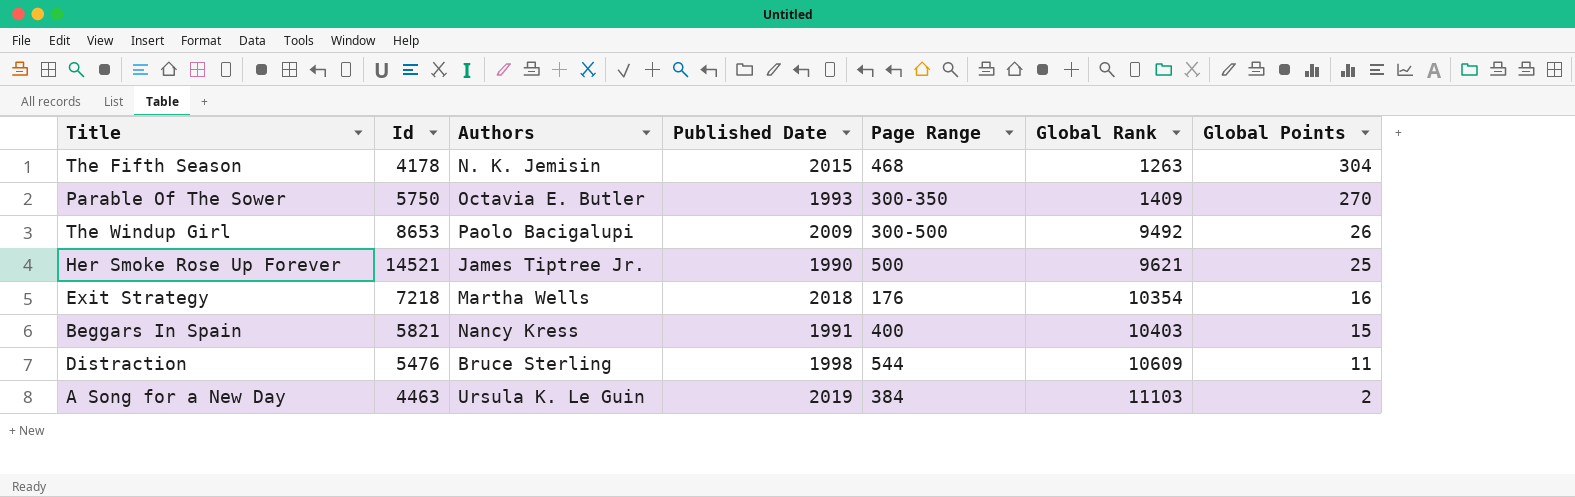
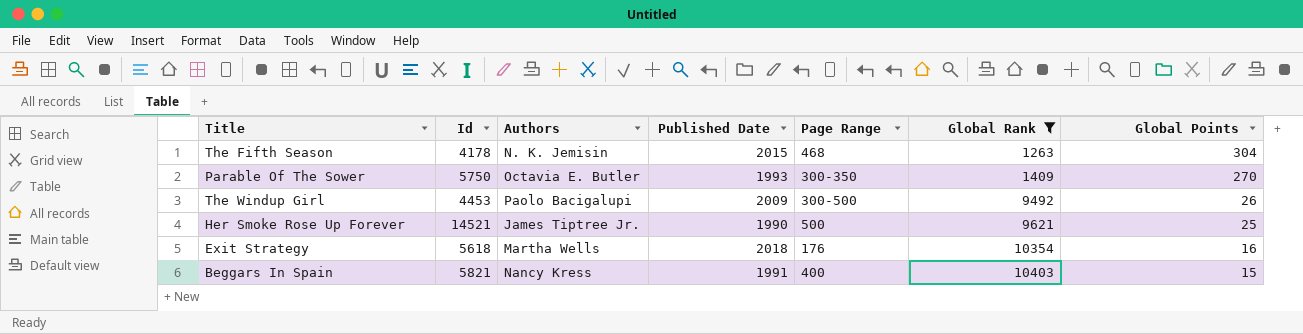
filter: none -> Global Rank <= 10403
The Windup Girl | Id: 8653 -> 4453
Exit Strategy | Id: 7218 -> 5618

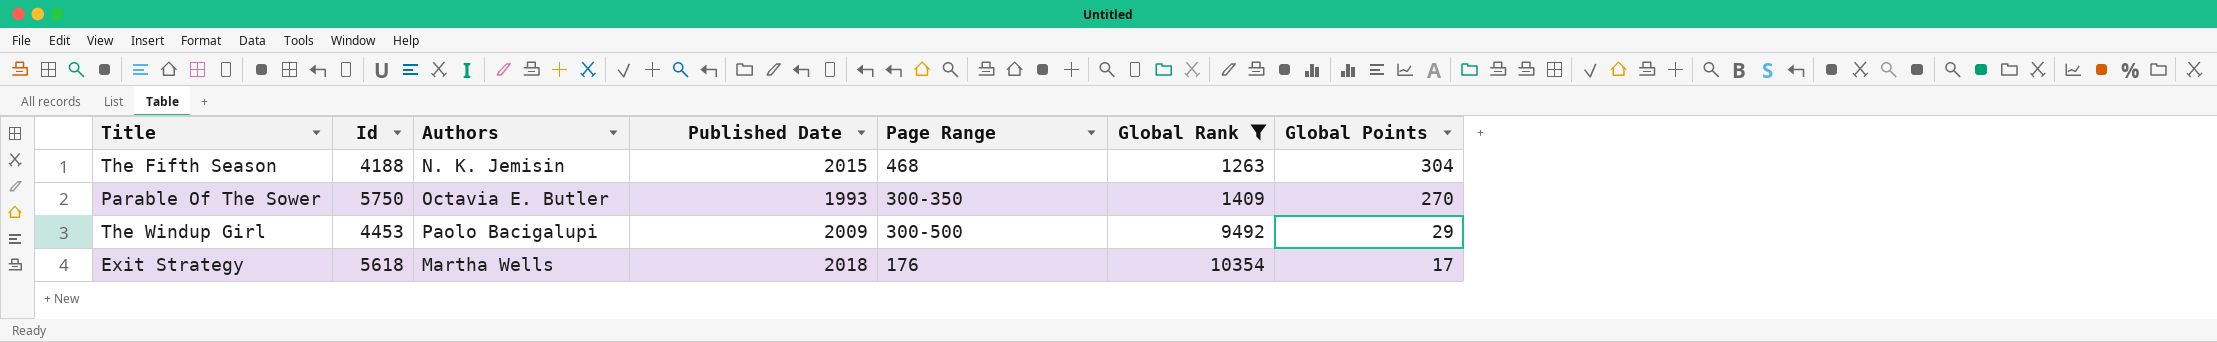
row Her Smoke Rose Up Forever: 14521 | James Tiptree Jr. | 1990 | 500 | 9621 | 25 -> none
row Beggars In Spain: 5821 | Nancy Kress | 1991 | 400 | 10403 | 15 -> none
The Fifth Season | Id: 4178 -> 4188
The Windup Girl | Global Points: 26 -> 29
Exit Strategy | Global Points: 16 -> 17

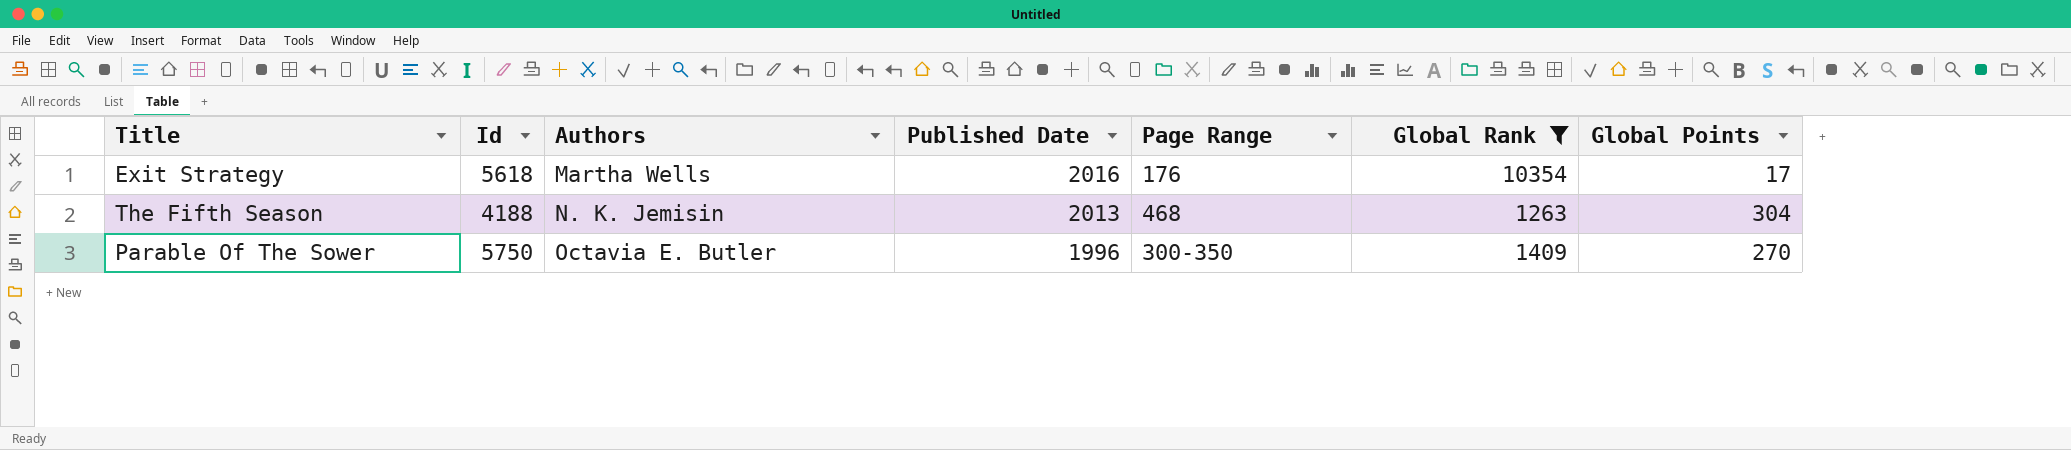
row order: Global Rank ascending -> Authors ascending
row The Windup Girl: 4453 | Paolo Bacigalupi | 2009 | 300-500 | 9492 | 29 -> none
Exit Strategy | Published Date: 2018 -> 2016
The Fifth Season | Published Date: 2015 -> 2013
Parable Of The Sower | Published Date: 1993 -> 1996

